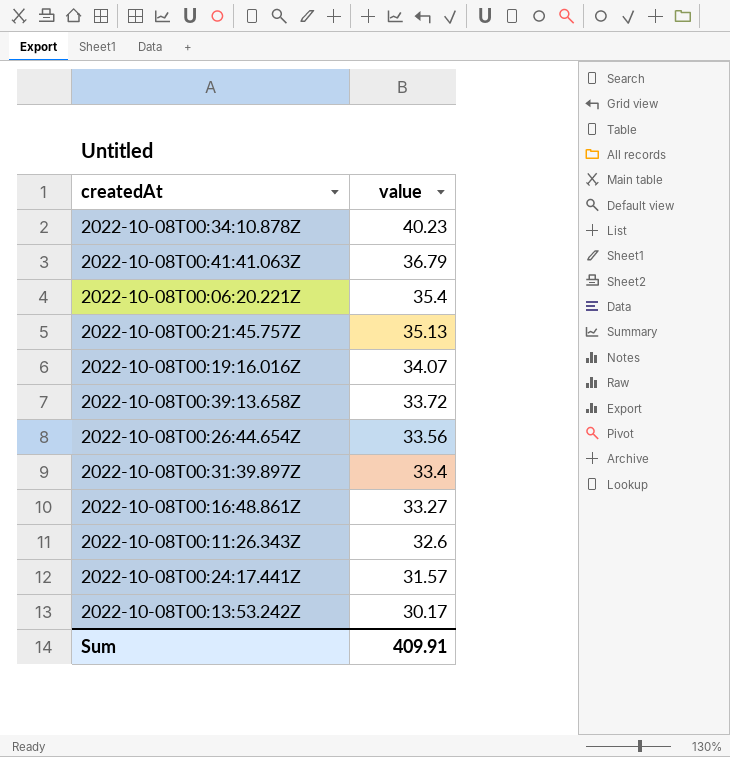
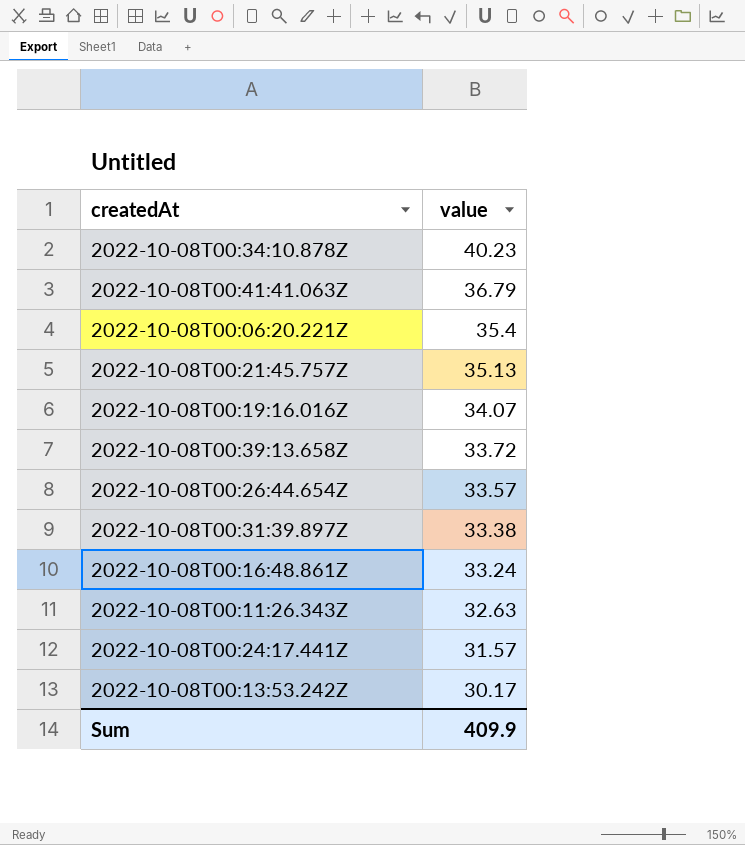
2022-10-08T00:26:44.654Z | value: 33.56 -> 33.57
2022-10-08T00:31:39.897Z | value: 33.4 -> 33.38
2022-10-08T00:16:48.861Z | value: 33.27 -> 33.24
2022-10-08T00:11:26.343Z | value: 32.6 -> 32.63
Sum | value: 409.91 -> 409.9

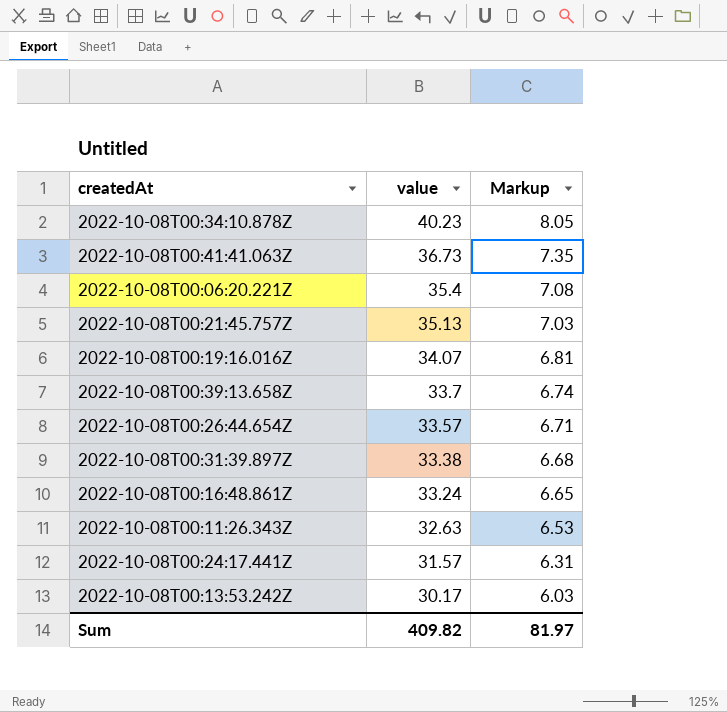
column Markup | formula: none -> [value] * 0.2
2022-10-08T00:41:41.063Z | value: 36.79 -> 36.73
2022-10-08T00:39:13.658Z | value: 33.72 -> 33.7
Sum | value: 409.9 -> 409.82

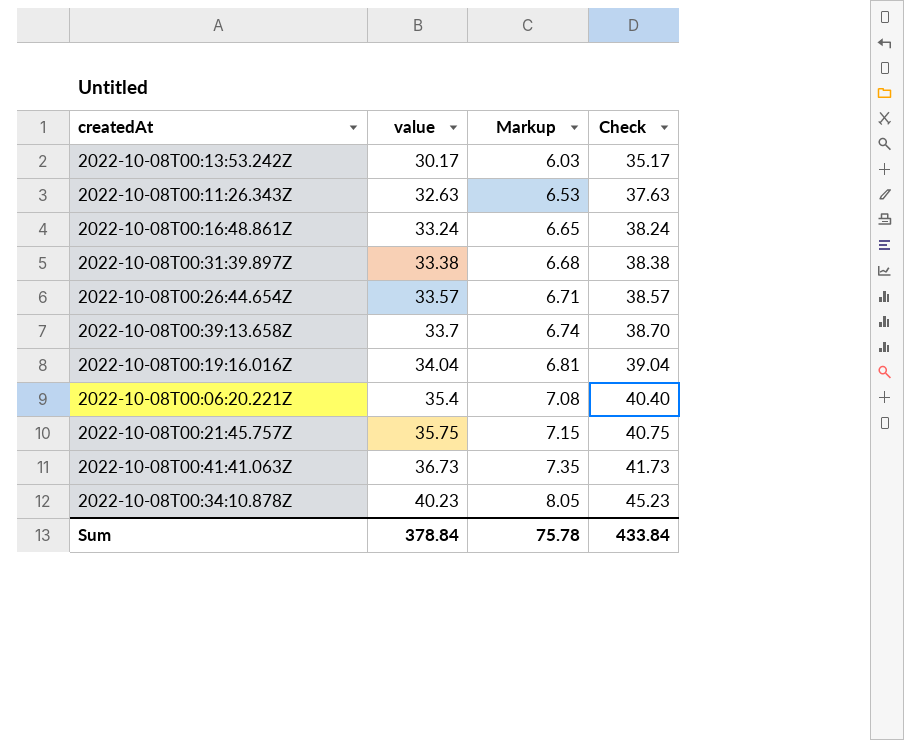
row order: value descending -> value ascending
column Check | formula: none -> [value] + 5
row 2022-10-08T00:24:17.441Z: 31.57 | 6.31 -> none
2022-10-08T00:19:16.016Z | value: 34.07 -> 34.04
2022-10-08T00:21:45.757Z | value: 35.13 -> 35.75
2022-10-08T00:21:45.757Z | Markup: 7.03 -> 7.15
Sum | value: 409.82 -> 378.84
Sum | Markup: 81.97 -> 75.78

